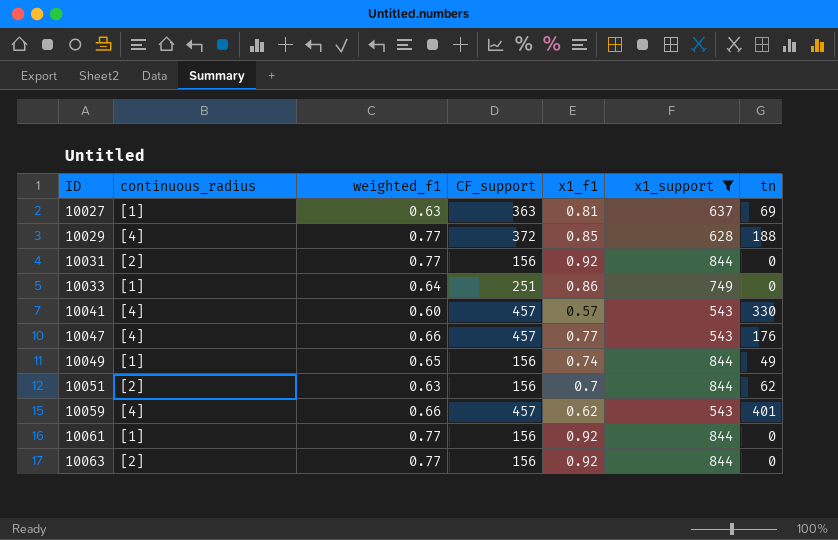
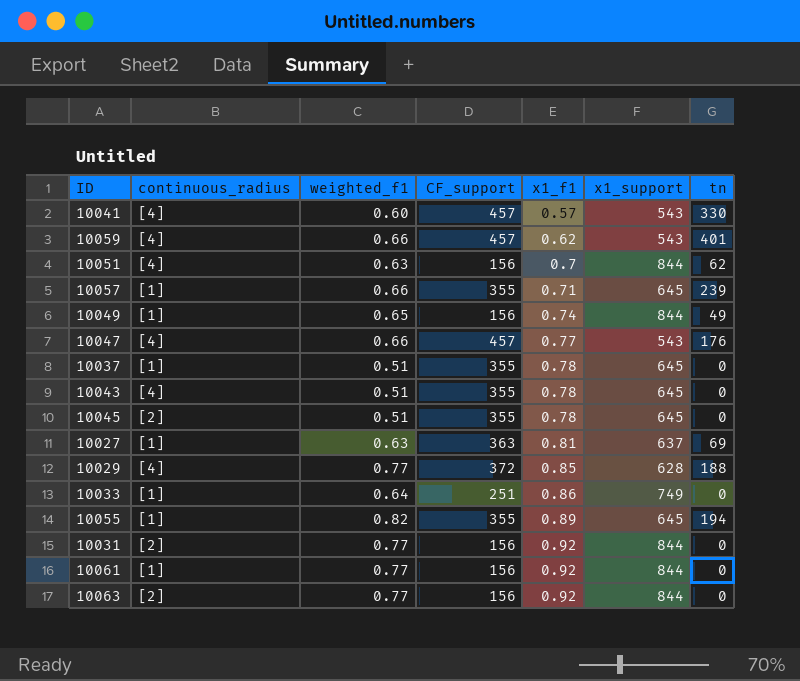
filter: x1_support != 645 -> none
row order: ID ascending -> x1_f1 ascending
10051 | continuous_radius: [2] -> [4]

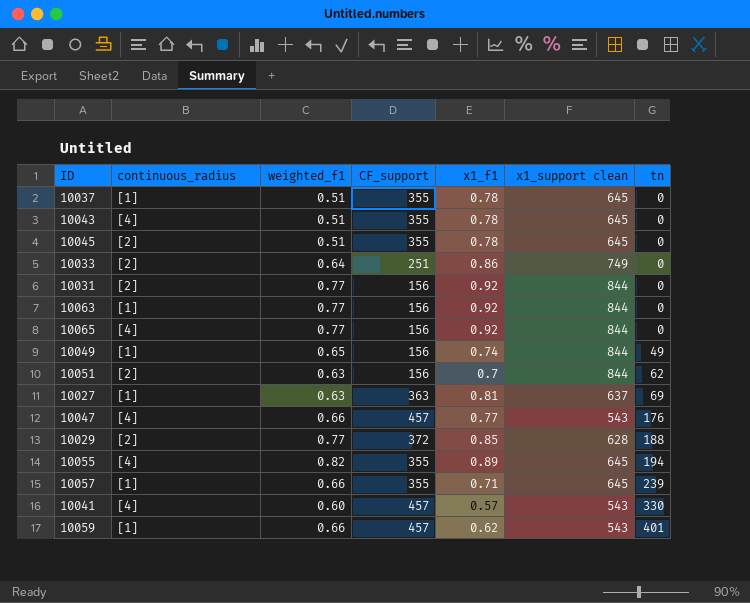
row order: x1_f1 ascending -> tn ascending
column name: x1_support -> x1_support clean
row 10061: [1] | 0.77 | 156 | 0.92 | 844 | 0 -> none
10033 | continuous_radius: [1] -> [2]
10063 | continuous_radius: [2] -> [1]
row 10065: none -> [4] | 0.77 | 156 | 0.92 | 844 | 0
10051 | continuous_radius: [4] -> [2]
10029 | continuous_radius: [4] -> [2]
10055 | continuous_radius: [1] -> [4]
10059 | continuous_radius: [4] -> [1]

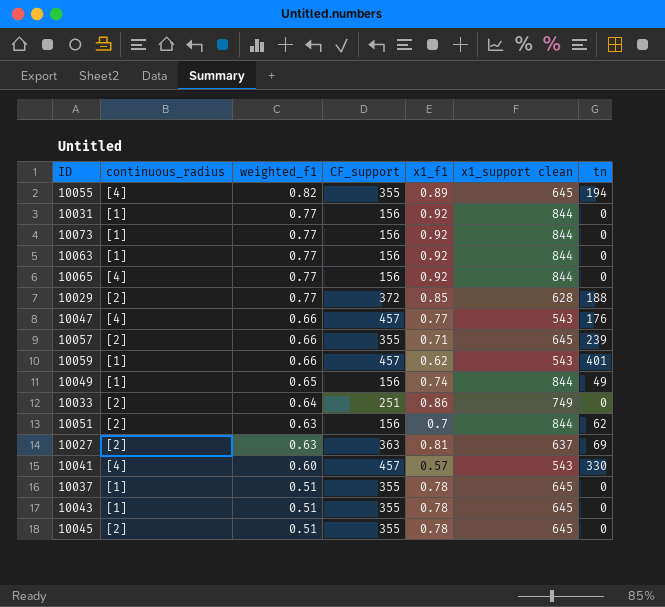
row order: tn ascending -> weighted_f1 descending
10031 | continuous_radius: [2] -> [1]
row 10073: none -> [1] | 0.77 | 156 | 0.92 | 844 | 0
10057 | continuous_radius: [1] -> [2]
10027 | continuous_radius: [1] -> [2]
10043 | continuous_radius: [4] -> [1]

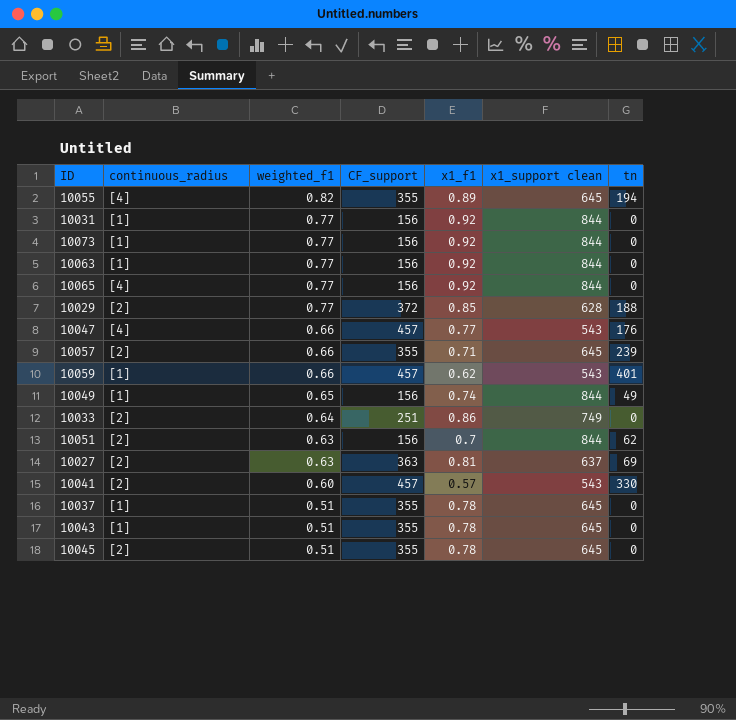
10041 | continuous_radius: [4] -> [2]

